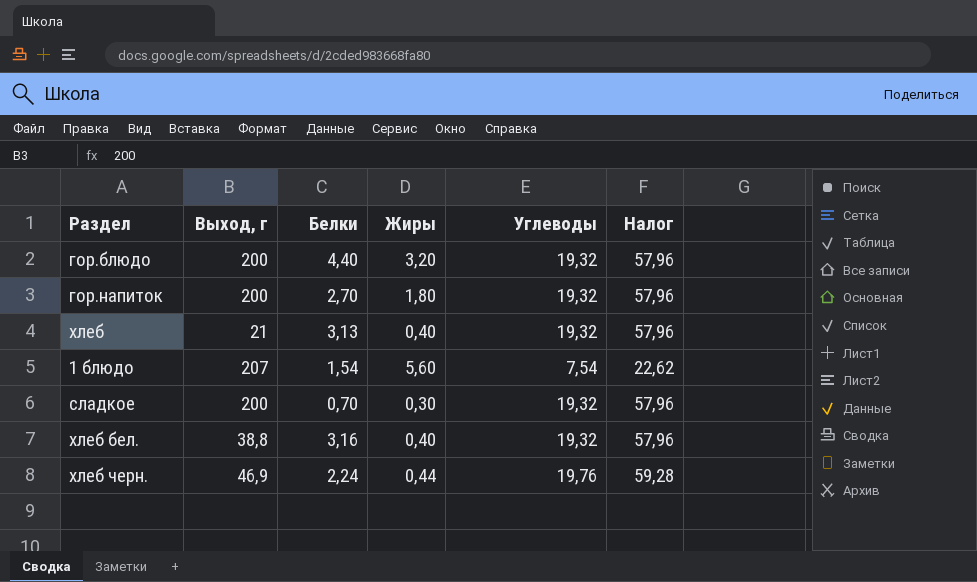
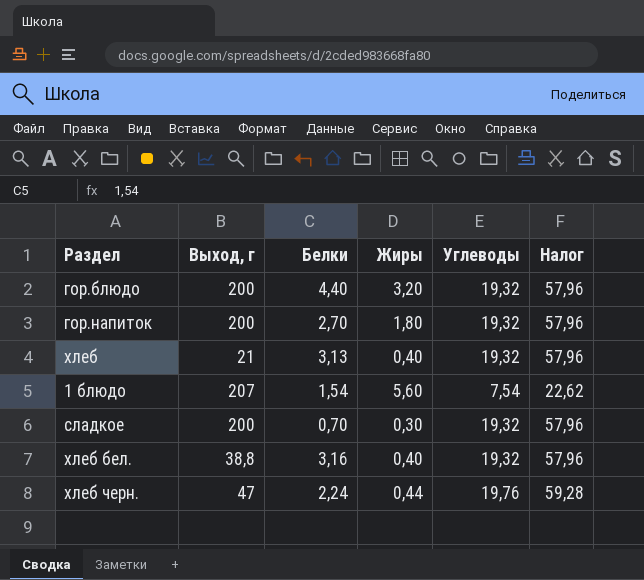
хлеб черн. | Выход, г: 46,9 -> 47

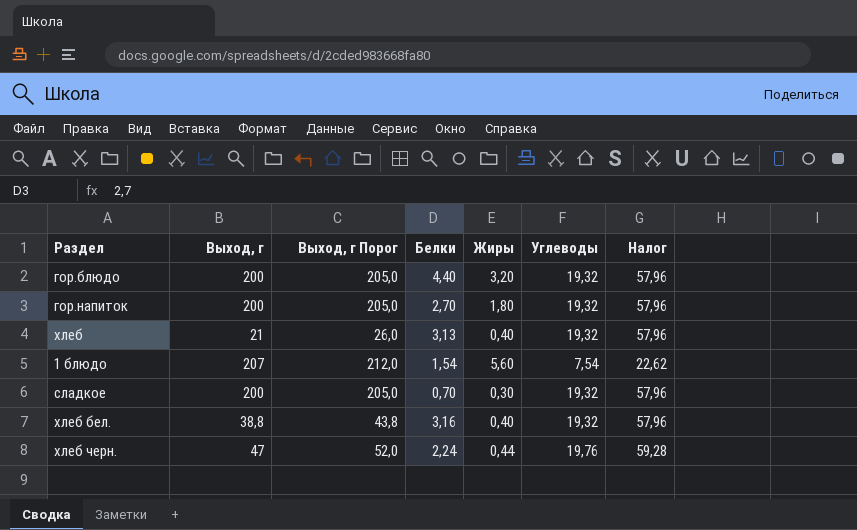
column Выход, г Порог | formula: none -> [Выход, г] + 5

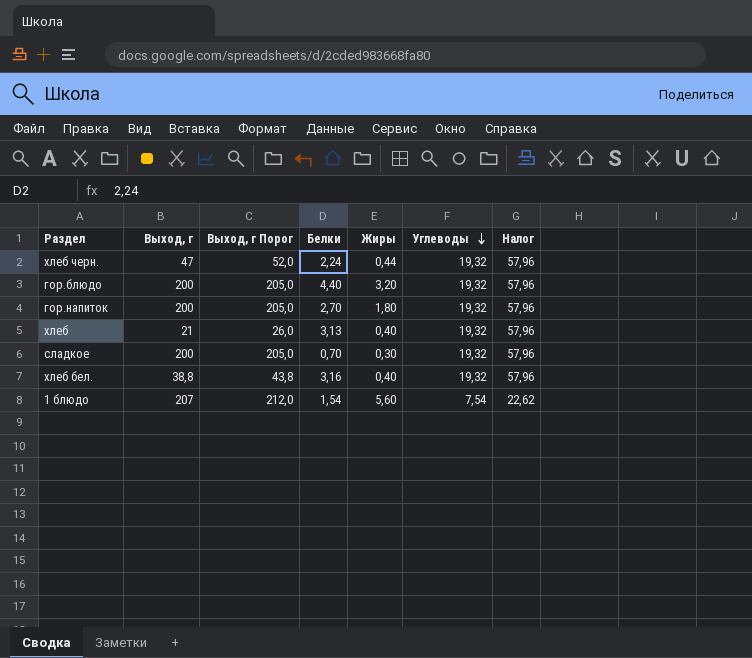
row order: none -> Углеводы descending
хлеб черн. | Углеводы: 19,76 -> 19,32
хлеб черн. | Налог: 59,28 -> 57,96

